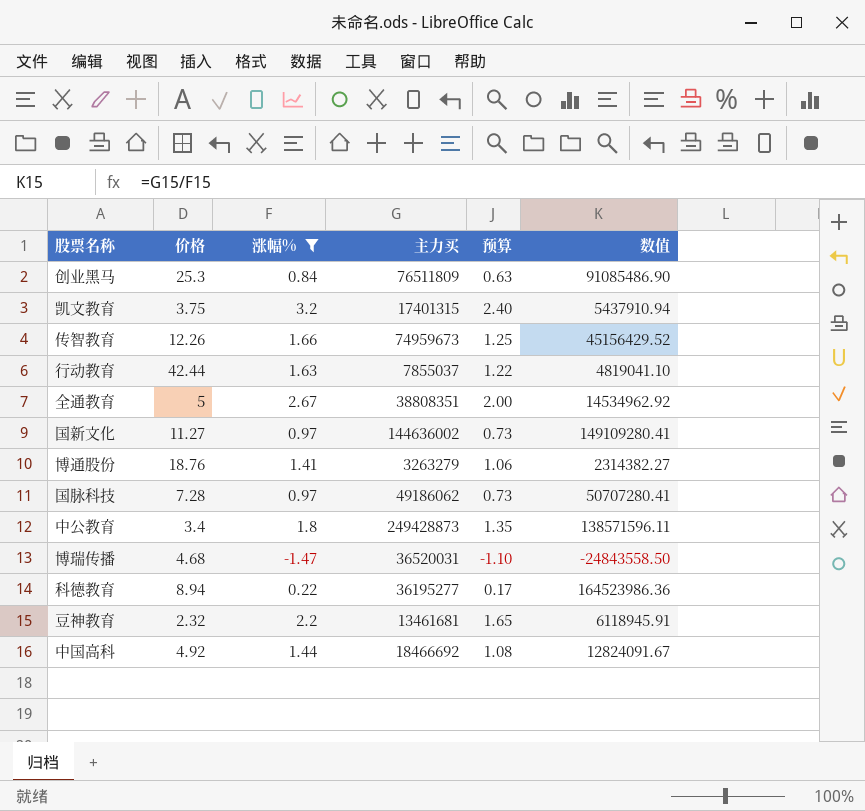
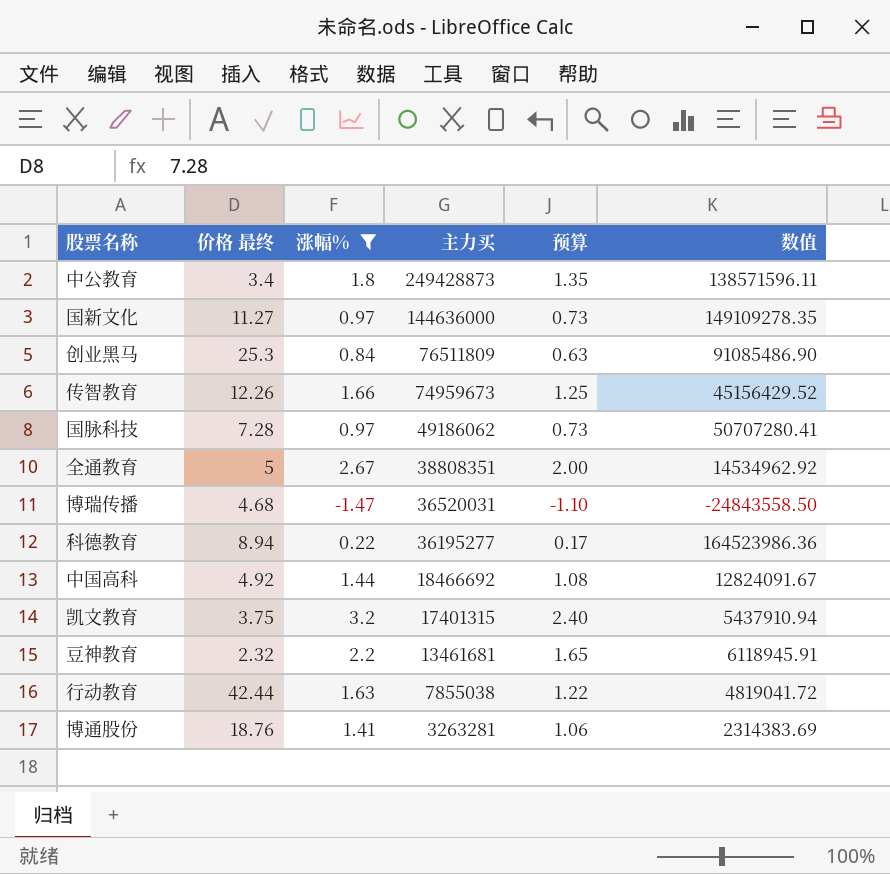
row order: none -> 主力买 descending
column name: 价格 -> 价格 最终
国新文化 | 主力买: 144636002 -> 144636000
国新文化 | 数值: 149109280.41 -> 149109278.35
行动教育 | 主力买: 7855037 -> 7855038
行动教育 | 数值: 4819041.10 -> 4819041.72
博通股份 | 主力买: 3263279 -> 3263281
博通股份 | 数值: 2314382.27 -> 2314383.69

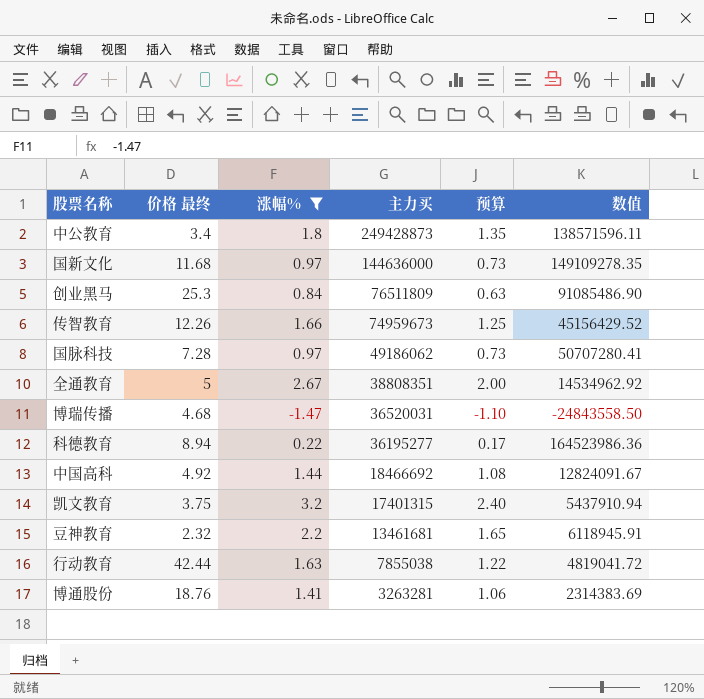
国新文化 | 价格 最终: 11.27 -> 11.68

